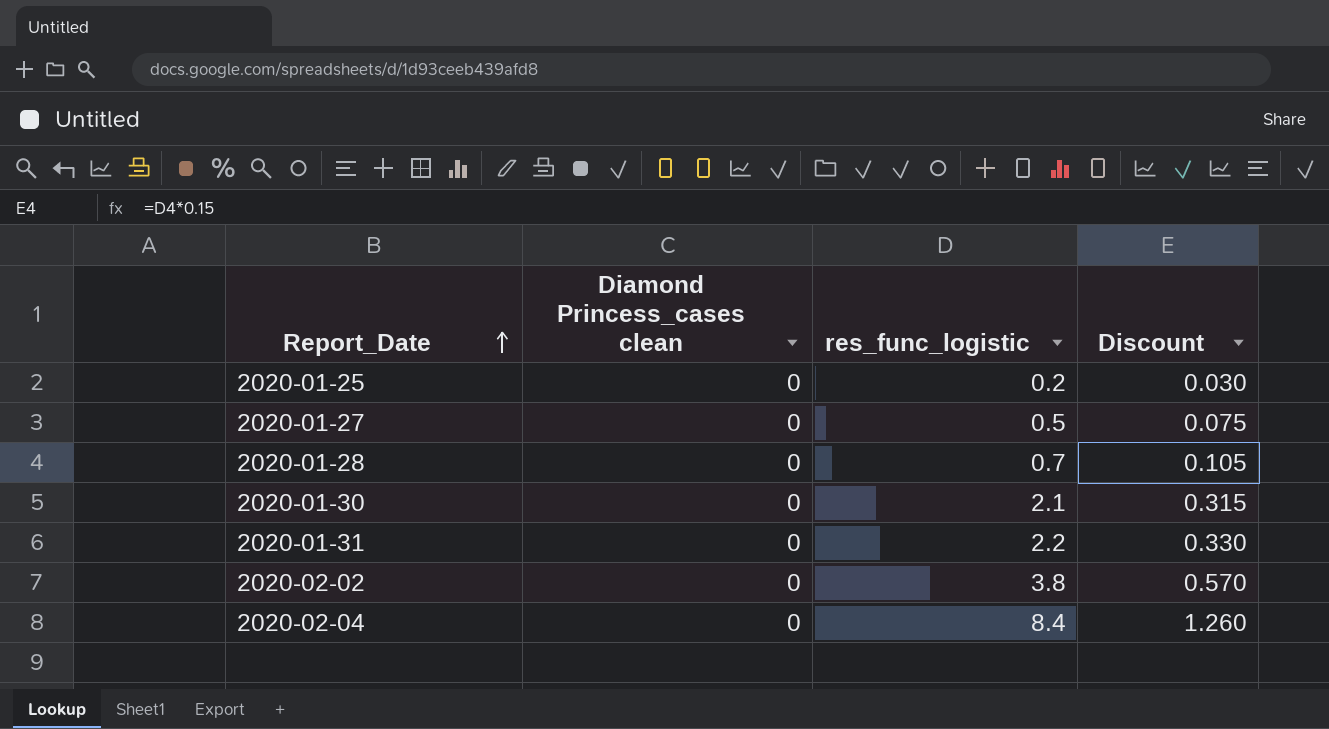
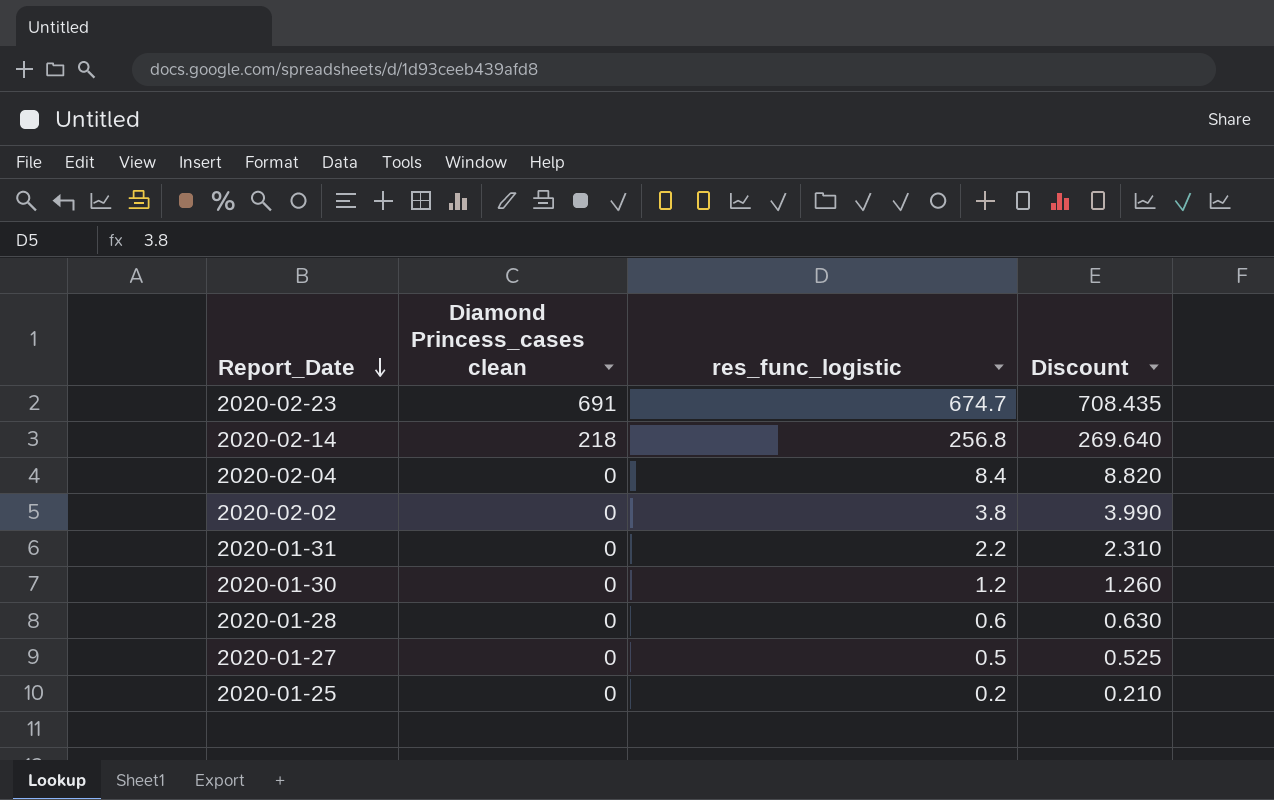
row order: Report_Date ascending -> Report_Date descending
column Discount | formula: [res_func_logistic] * 0.15 -> [res_func_logistic] * 1.05
row 2020-02-23: none -> 691 | 674.7 | 708.435
row 2020-02-14: none -> 218 | 256.8 | 269.640
2020-01-30 | res_func_logistic: 2.1 -> 1.2
2020-01-28 | res_func_logistic: 0.7 -> 0.6

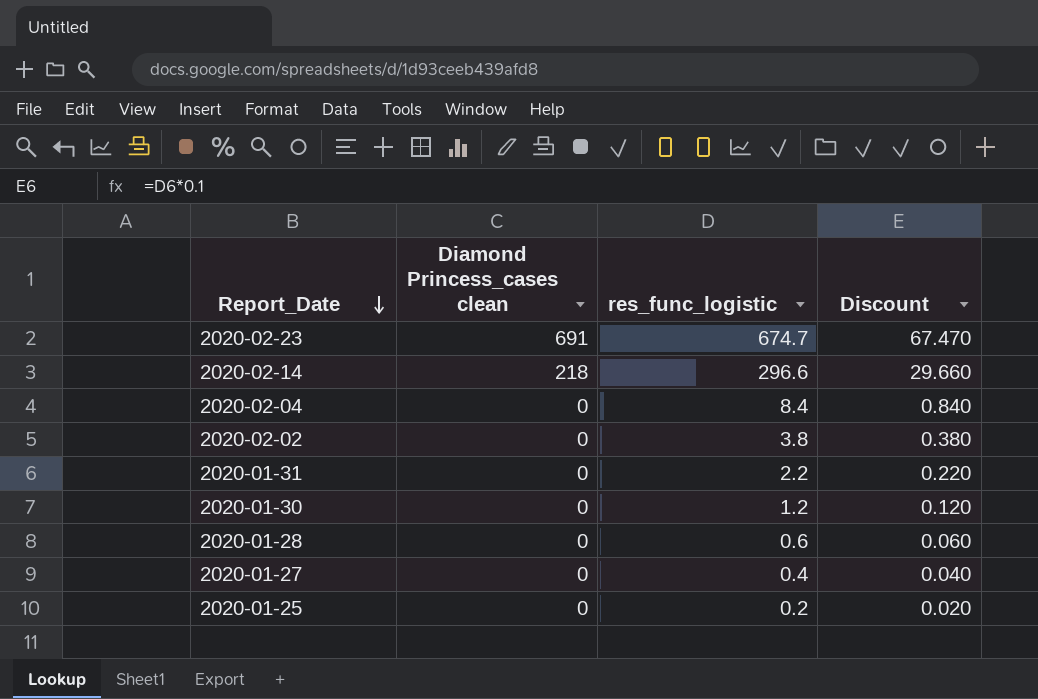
column Discount | formula: [res_func_logistic] * 1.05 -> [res_func_logistic] * 0.1
2020-02-14 | res_func_logistic: 256.8 -> 296.6
2020-01-27 | res_func_logistic: 0.5 -> 0.4

